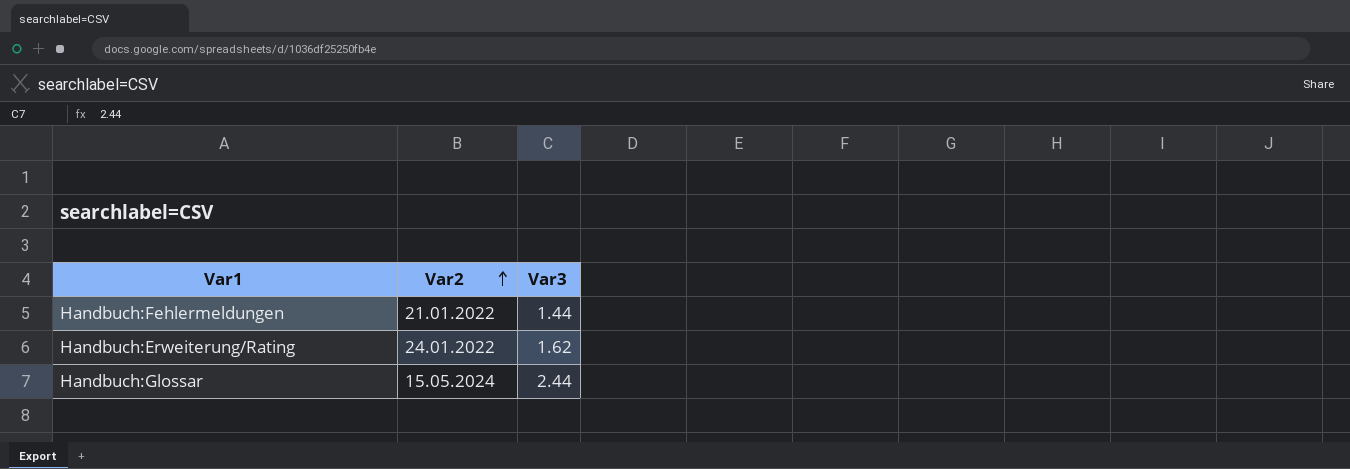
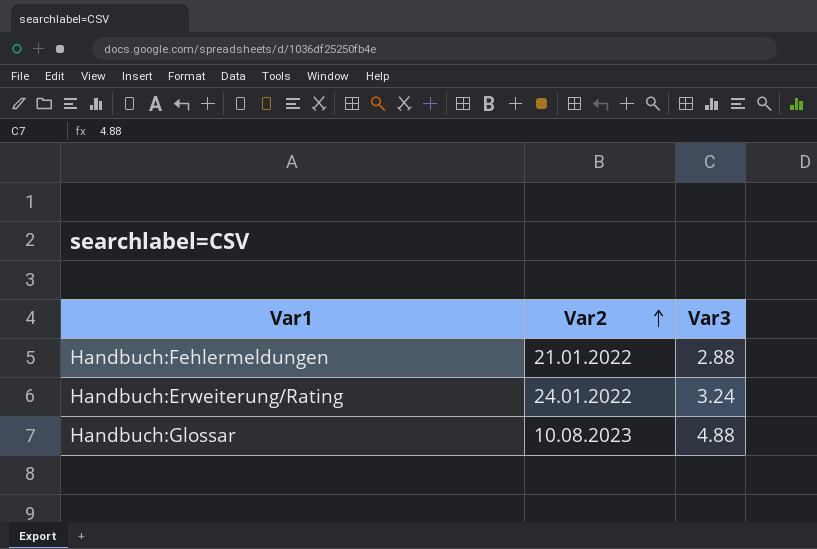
Handbuch:Fehlermeldungen | Var3: 1.44 -> 2.88
Handbuch:Erweiterung/Rating | Var3: 1.62 -> 3.24
Handbuch:Glossar | Var2: 15.05.2024 -> 10.08.2023
Handbuch:Glossar | Var3: 2.44 -> 4.88

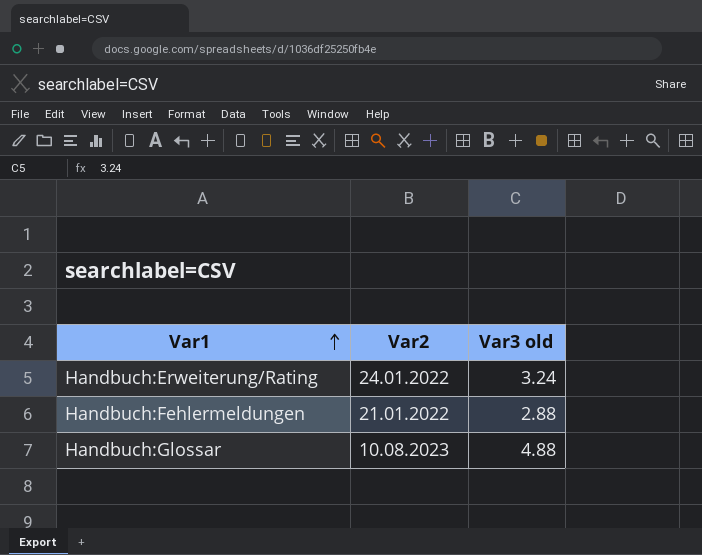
row order: Var2 ascending -> Var1 ascending
column name: Var3 -> Var3 old

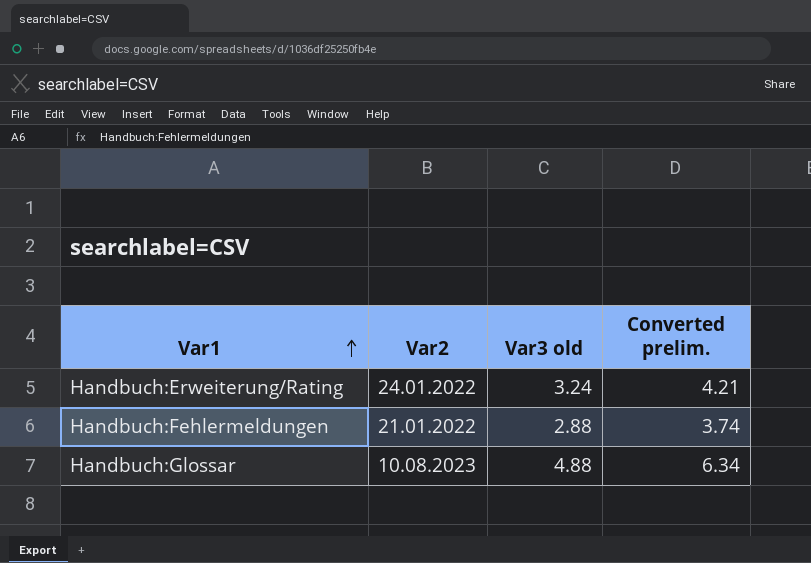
column Converted prelim. | formula: none -> [Var3 old] * 1.3

